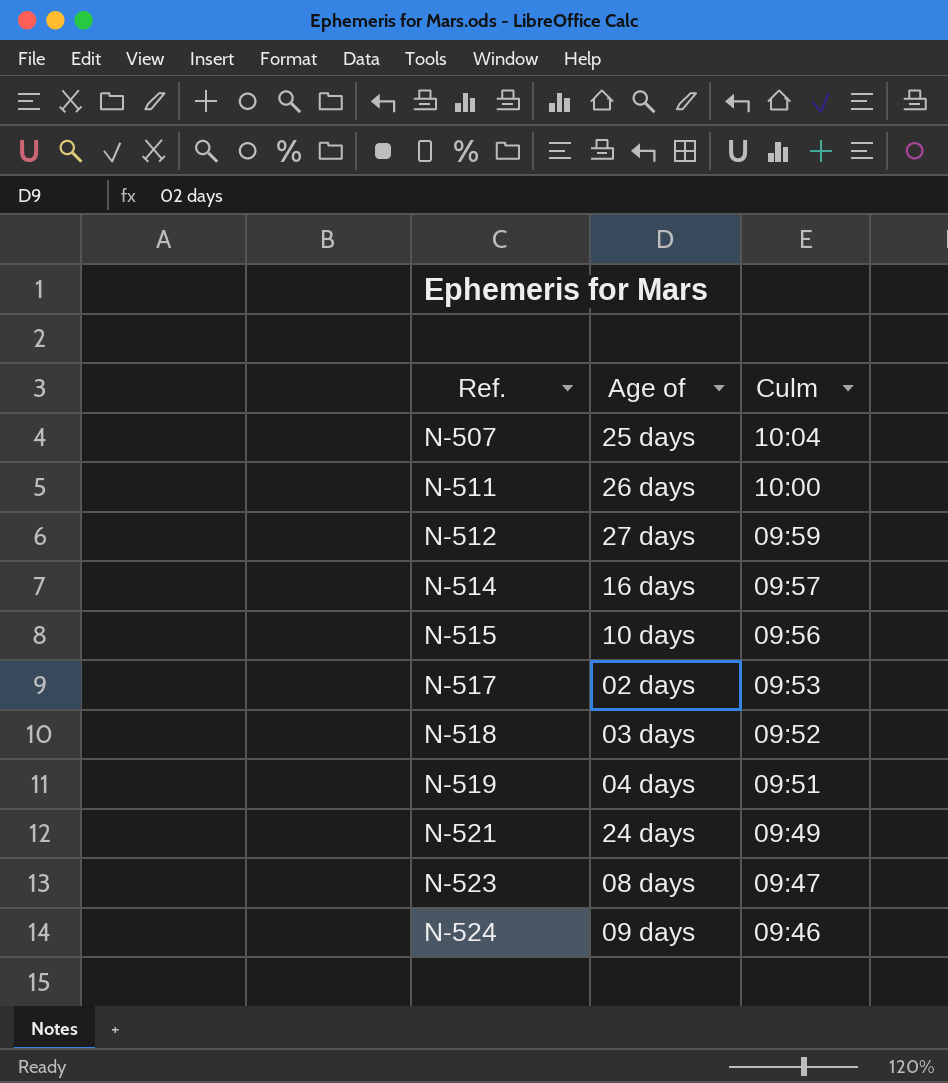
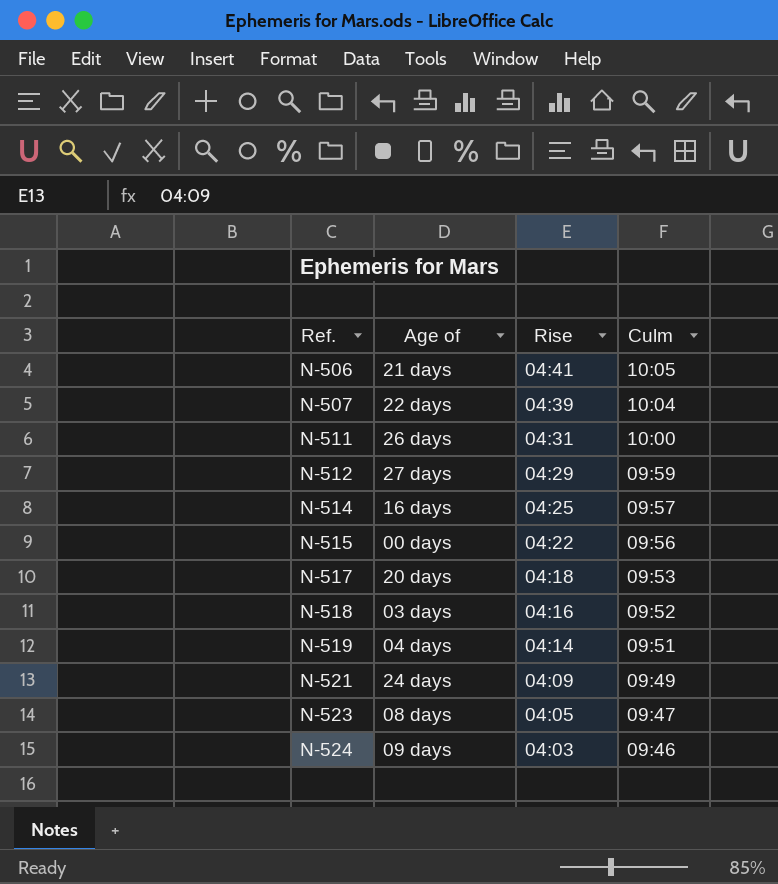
column Rise | position: none -> 3
row N-506: none -> 21 days | 04:41 | 10:05
N-507 | Age of: 25 days -> 22 days
N-515 | Age of: 10 days -> 00 days
N-517 | Age of: 02 days -> 20 days

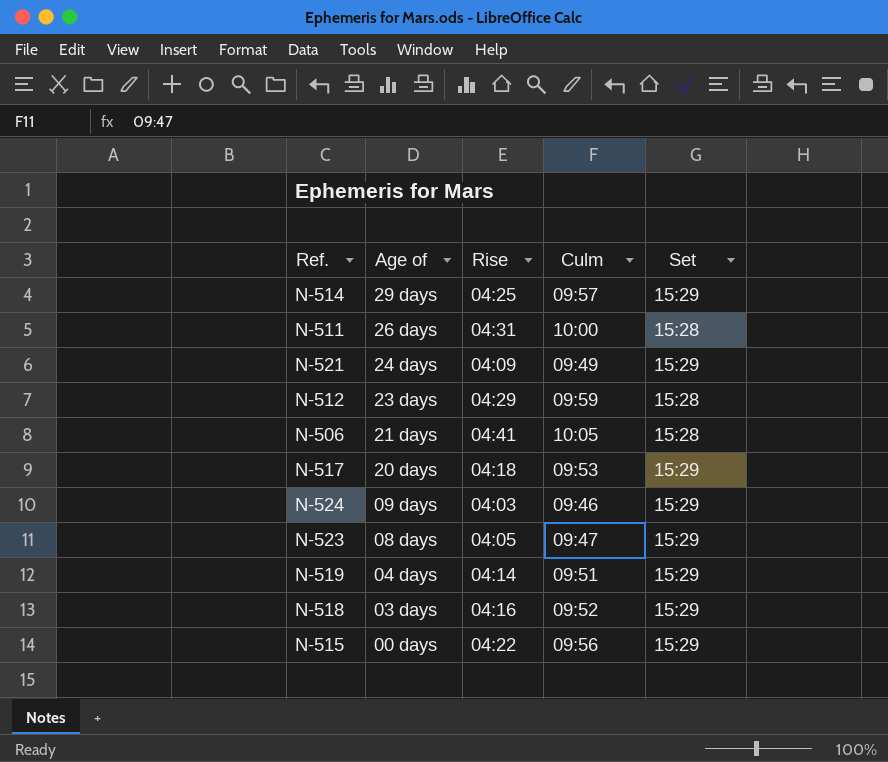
row order: Ref. ascending -> Age of descending
column Set | position: none -> 5
row N-507: 22 days | 04:39 | 10:04 -> none
N-514 | Age of: 16 days -> 29 days
N-512 | Age of: 27 days -> 23 days

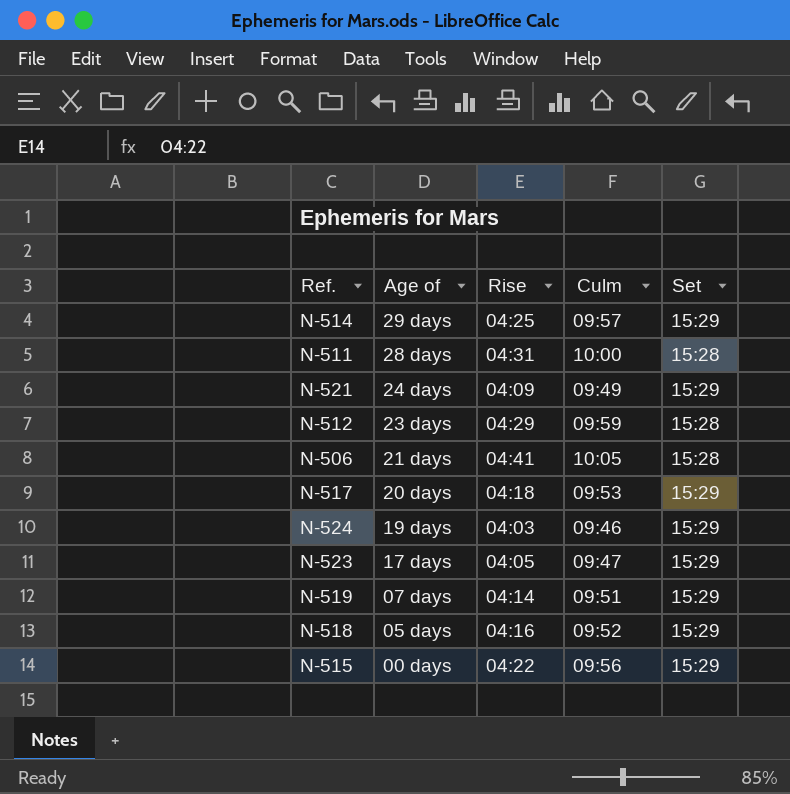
N-511 | Age of: 26 days -> 28 days
N-524 | Age of: 09 days -> 19 days
N-523 | Age of: 08 days -> 17 days
N-519 | Age of: 04 days -> 07 days
N-518 | Age of: 03 days -> 05 days

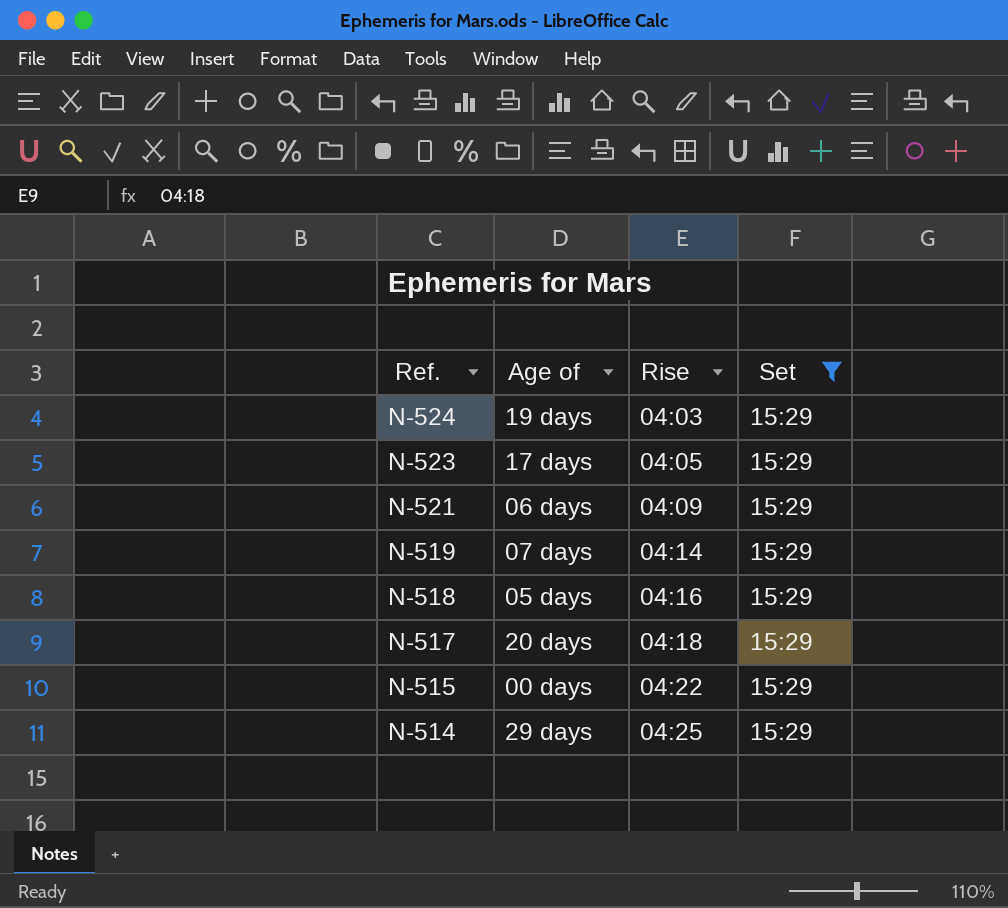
filter: none -> Set = 15:29
row order: Age of descending -> Ref. descending
column Culm | position: 4 -> none
N-521 | Age of: 24 days -> 06 days

